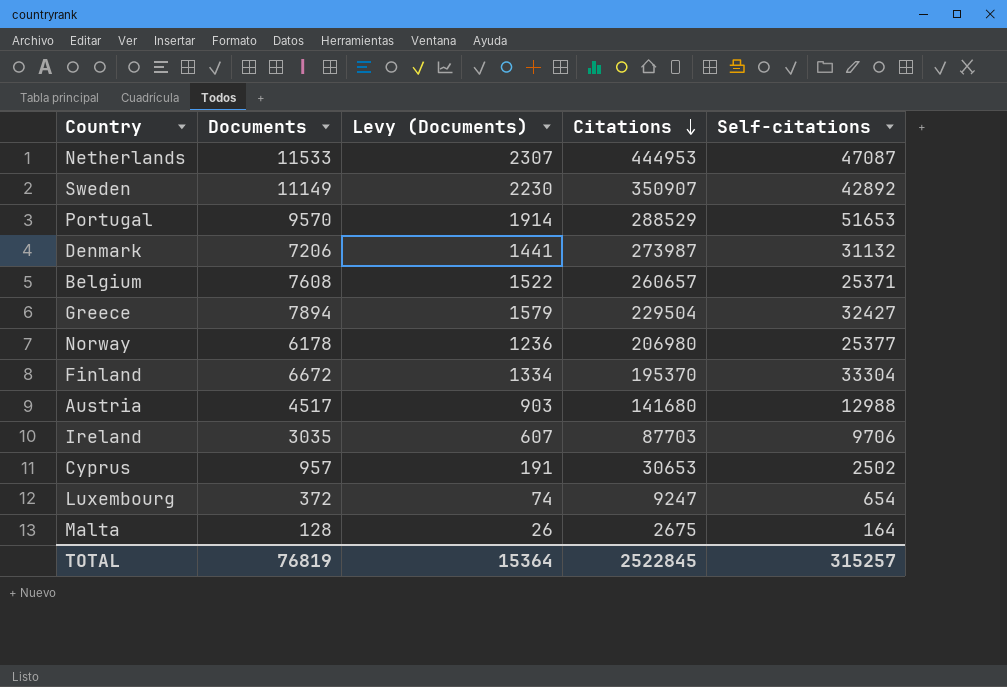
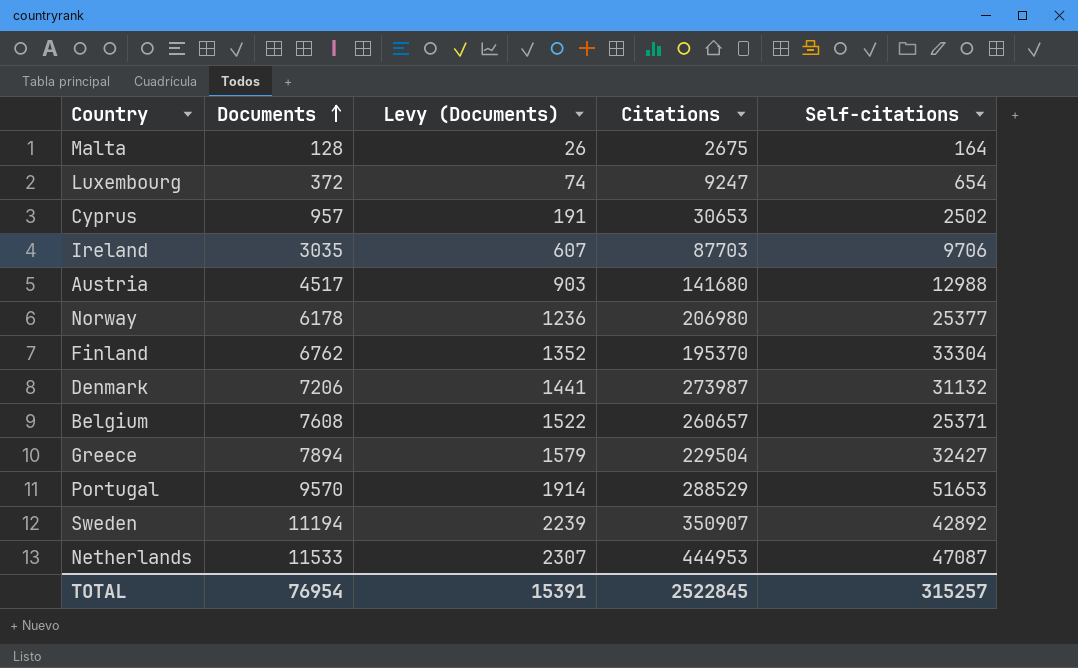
row order: Citations descending -> Documents ascending
Finland | Documents: 6672 -> 6762
Finland | Levy (Documents): 1334 -> 1352
Sweden | Documents: 11149 -> 11194
Sweden | Levy (Documents): 2230 -> 2239
TOTAL | Documents: 76819 -> 76954
TOTAL | Levy (Documents): 15364 -> 15391

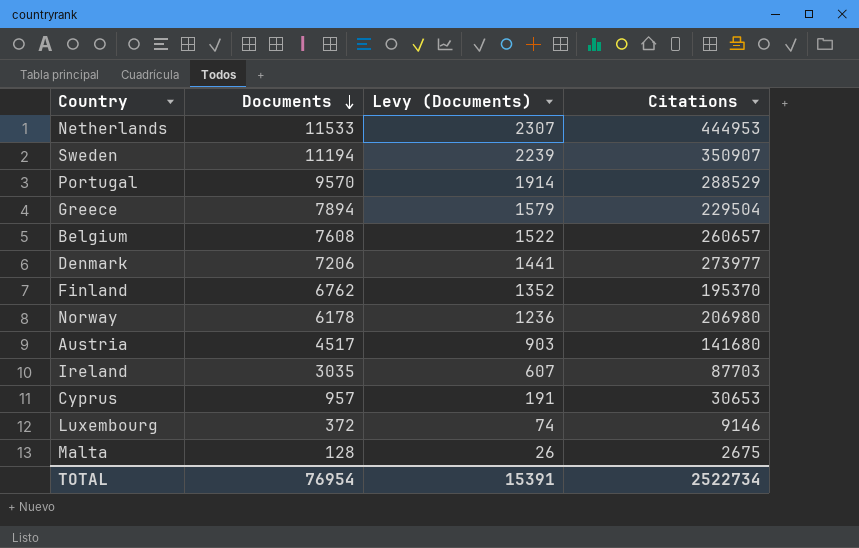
row order: Documents ascending -> Documents descending
column Self-citations | position: 5 -> none
Denmark | Citations: 273987 -> 273977
Luxembourg | Citations: 9247 -> 9146
TOTAL | Citations: 2522845 -> 2522734

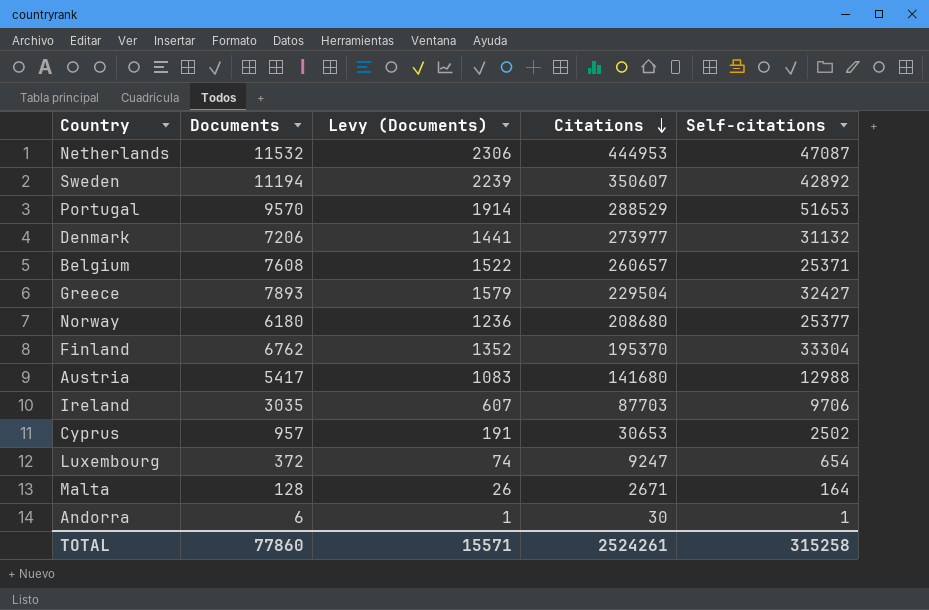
row order: Documents descending -> Citations descending
column Self-citations | position: none -> 5
Netherlands | Documents: 11533 -> 11532
Netherlands | Levy (Documents): 2307 -> 2306
Sweden | Citations: 350907 -> 350607
Greece | Documents: 7894 -> 7893
Norway | Documents: 6178 -> 6180
Norway | Citations: 206980 -> 208680
Austria | Documents: 4517 -> 5417
Austria | Levy (Documents): 903 -> 1083
Luxembourg | Citations: 9146 -> 9247
Malta | Citations: 2675 -> 2671
row Andorra: none -> 6 | 1 | 30 | 1
TOTAL | Documents: 76954 -> 77860
TOTAL | Levy (Documents): 15391 -> 15571
TOTAL | Citations: 2522734 -> 2524261

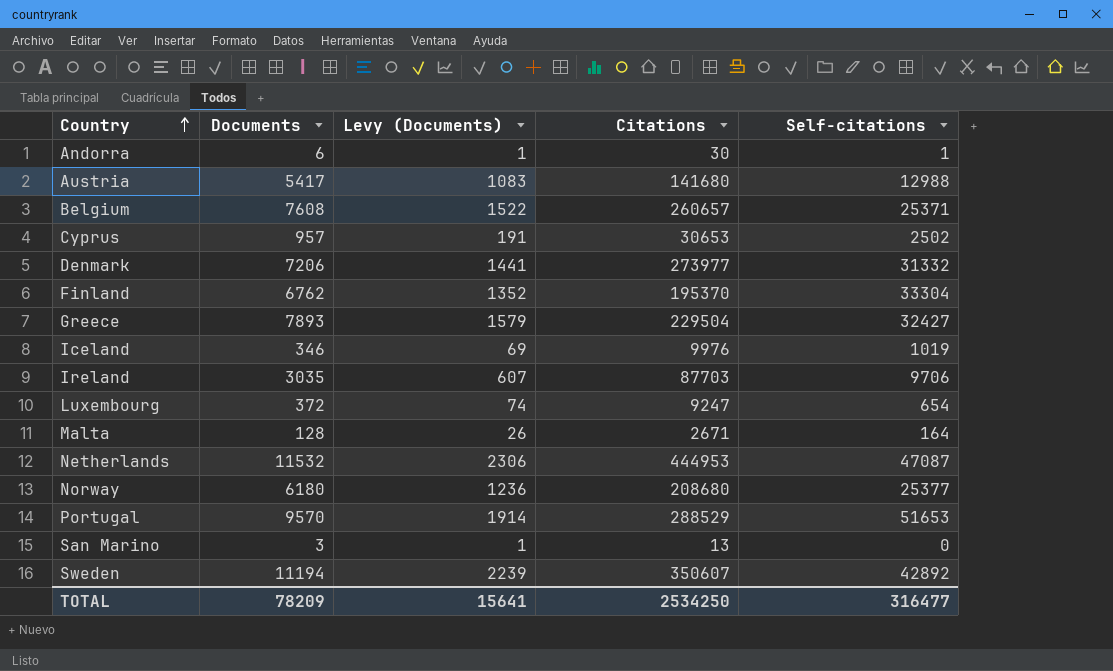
row order: Citations descending -> Country ascending
Denmark | Self-citations: 31132 -> 31332
row Iceland: none -> 346 | 69 | 9976 | 1019
row San Marino: none -> 3 | 1 | 13 | 0
TOTAL | Documents: 77860 -> 78209
TOTAL | Levy (Documents): 15571 -> 15641
TOTAL | Citations: 2524261 -> 2534250
TOTAL | Self-citations: 315258 -> 316477

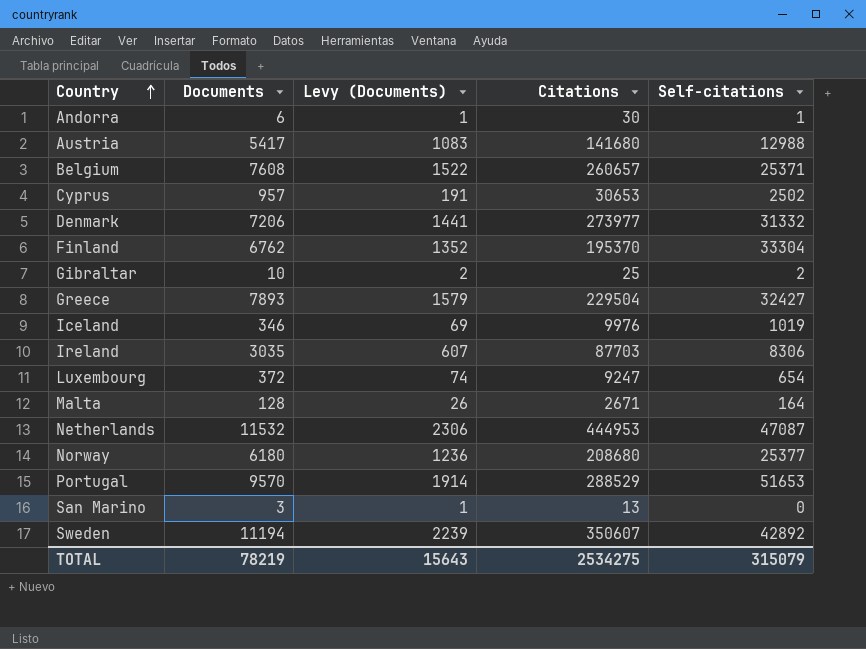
row Gibraltar: none -> 10 | 2 | 25 | 2
Ireland | Self-citations: 9706 -> 8306
TOTAL | Documents: 78209 -> 78219
TOTAL | Levy (Documents): 15641 -> 15643
TOTAL | Citations: 2534250 -> 2534275
TOTAL | Self-citations: 316477 -> 315079

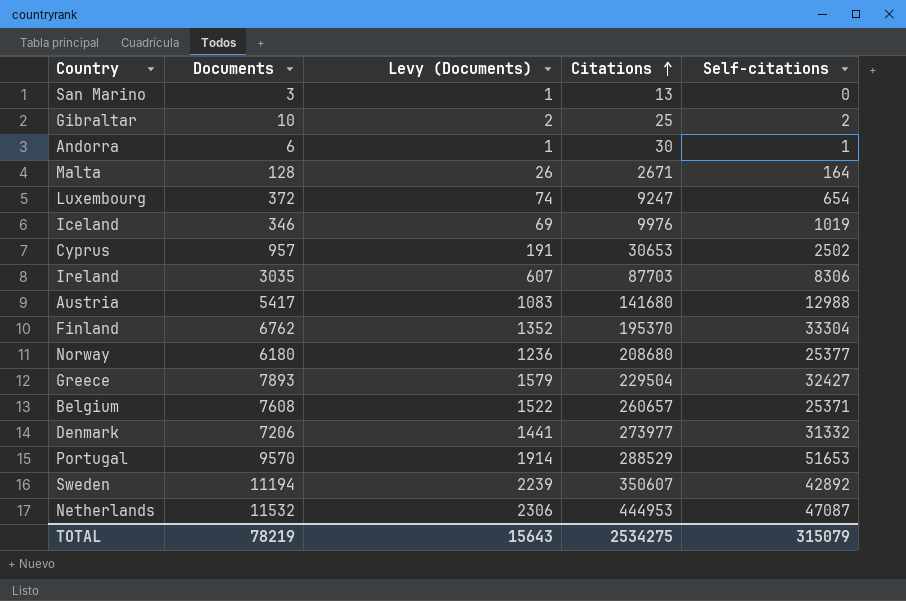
row order: Country ascending -> Citations ascending

